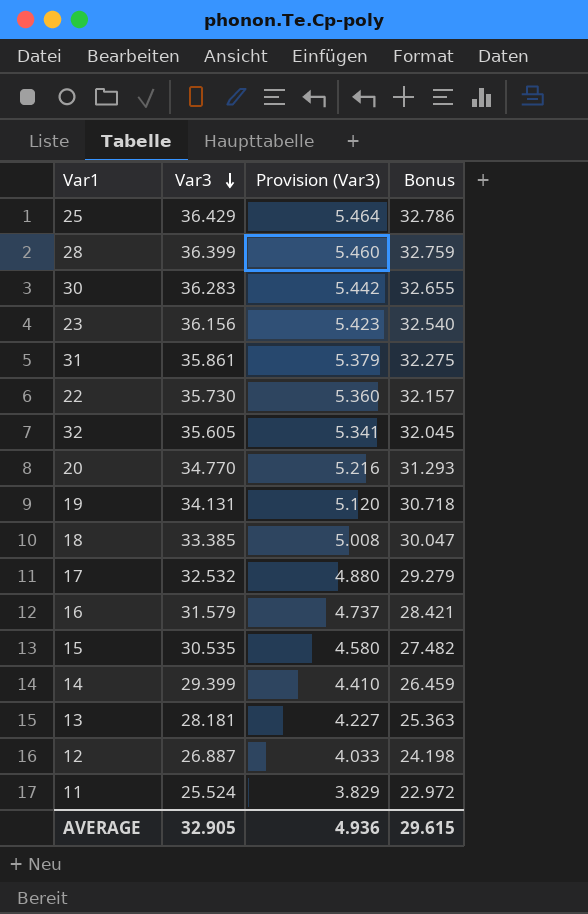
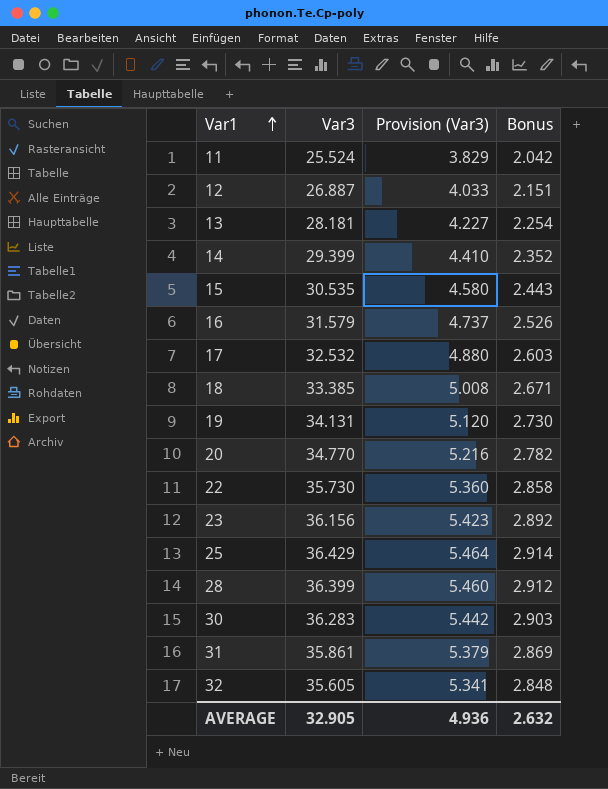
row order: Var3 descending -> Var1 ascending
column Bonus | formula: [Var3] * 0.9 -> [Var3] * 0.08
AVERAGE | Bonus: 29.615 -> 2.632

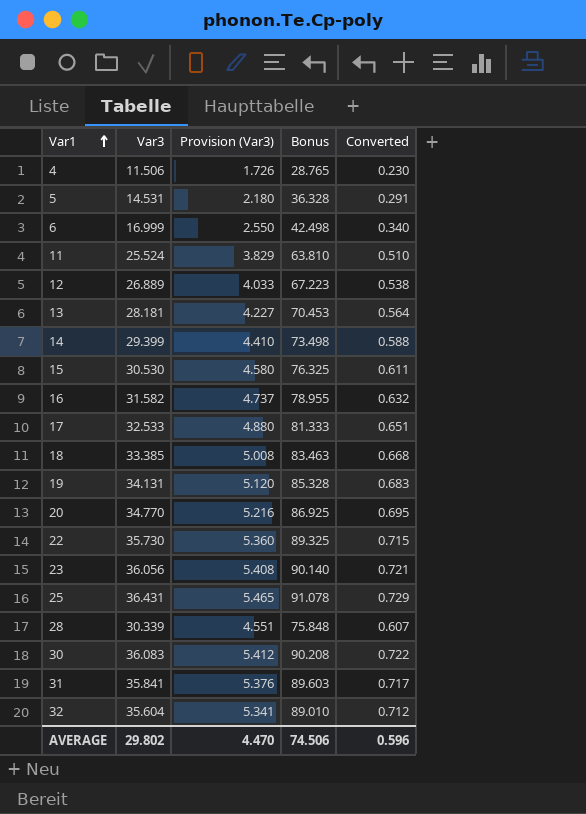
column Bonus | formula: [Var3] * 0.08 -> [Var3] * 2.5
column Converted | formula: none -> [Var3] * 0.02
row 4: none -> 11.506 | 1.726 | 28.765 | 0.230
row 5: none -> 14.531 | 2.180 | 36.328 | 0.291
row 6: none -> 16.999 | 2.550 | 42.498 | 0.340
12 | Var3: 26.887 -> 26.889
15 | Var3: 30.535 -> 30.530
16 | Var3: 31.579 -> 31.582
17 | Var3: 32.532 -> 32.533
23 | Var3: 36.156 -> 36.056
23 | Provision (Var3): 5.423 -> 5.408
25 | Var3: 36.429 -> 36.431
25 | Provision (Var3): 5.464 -> 5.465
28 | Var3: 36.399 -> 30.339
28 | Provision (Var3): 5.460 -> 4.551
30 | Var3: 36.283 -> 36.083
30 | Provision (Var3): 5.442 -> 5.412
31 | Var3: 35.861 -> 35.841
31 | Provision (Var3): 5.379 -> 5.376
32 | Var3: 35.605 -> 35.604
AVERAGE | Var3: 32.905 -> 29.802
AVERAGE | Provision (Var3): 4.936 -> 4.470
AVERAGE | Bonus: 2.632 -> 74.506

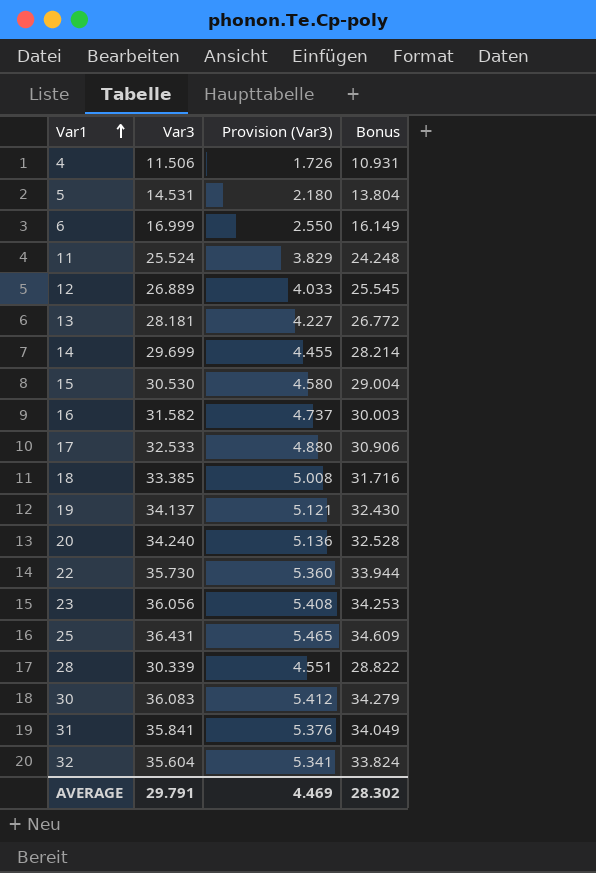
column Converted | formula: [Var3] * 0.02 -> none
column Bonus | formula: [Var3] * 2.5 -> [Var3] * 0.95
14 | Var3: 29.399 -> 29.699
14 | Provision (Var3): 4.410 -> 4.455
19 | Var3: 34.131 -> 34.137
19 | Provision (Var3): 5.120 -> 5.121
20 | Var3: 34.770 -> 34.240
20 | Provision (Var3): 5.216 -> 5.136
AVERAGE | Var3: 29.802 -> 29.791
AVERAGE | Provision (Var3): 4.470 -> 4.469
AVERAGE | Bonus: 74.506 -> 28.302

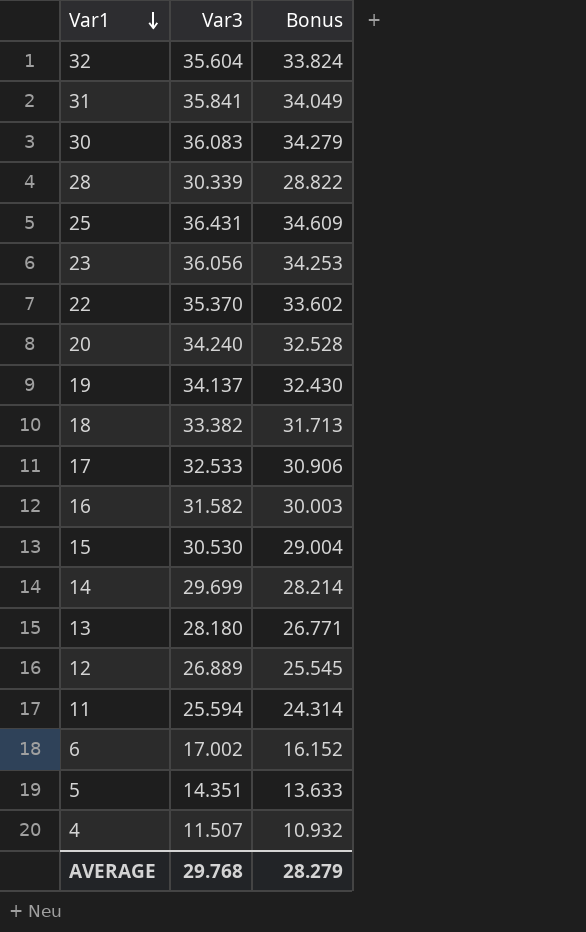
row order: Var1 ascending -> Var1 descending
column Provision (Var3) | formula: [Var3] * 0.15 -> none
22 | Var3: 35.730 -> 35.370
22 | Bonus: 33.944 -> 33.602
18 | Var3: 33.385 -> 33.382
18 | Bonus: 31.716 -> 31.713
13 | Var3: 28.181 -> 28.180
13 | Bonus: 26.772 -> 26.771
11 | Var3: 25.524 -> 25.594
11 | Bonus: 24.248 -> 24.314
6 | Var3: 16.999 -> 17.002
6 | Bonus: 16.149 -> 16.152
5 | Var3: 14.531 -> 14.351
5 | Bonus: 13.804 -> 13.633
4 | Var3: 11.506 -> 11.507
4 | Bonus: 10.931 -> 10.932
AVERAGE | Var3: 29.791 -> 29.768
AVERAGE | Bonus: 28.302 -> 28.279

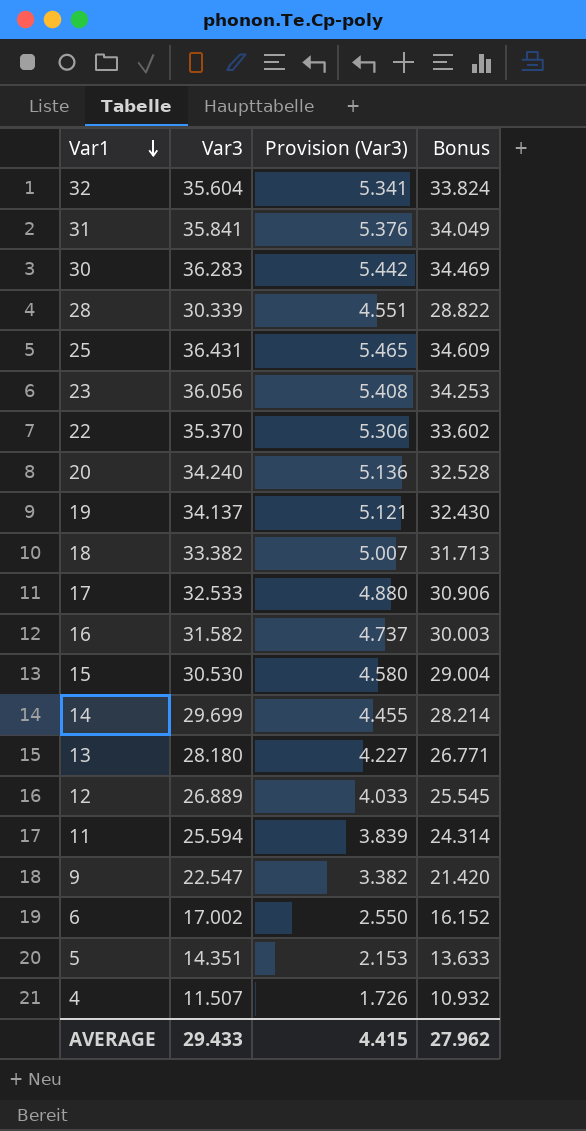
column Provision (Var3) | formula: none -> [Var3] * 0.15
30 | Var3: 36.083 -> 36.283
30 | Bonus: 34.279 -> 34.469
row 9: none -> 22.547 | 3.382 | 21.420
AVERAGE | Var3: 29.768 -> 29.433
AVERAGE | Bonus: 28.279 -> 27.962

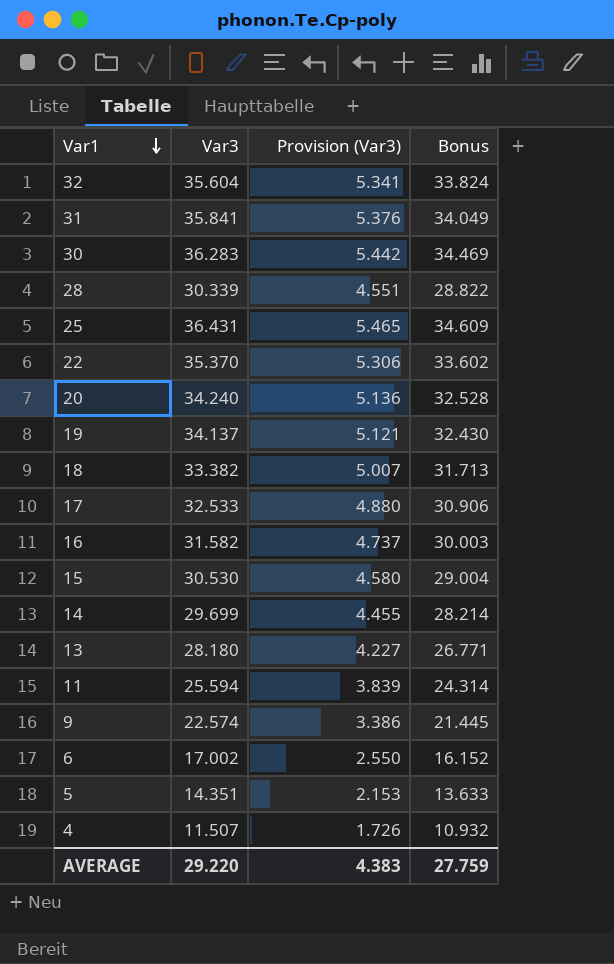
row 23: 36.056 | 5.408 | 34.253 -> none
row 12: 26.889 | 4.033 | 25.545 -> none
9 | Var3: 22.547 -> 22.574
9 | Provision (Var3): 3.382 -> 3.386
9 | Bonus: 21.420 -> 21.445
AVERAGE | Var3: 29.433 -> 29.220
AVERAGE | Provision (Var3): 4.415 -> 4.383
AVERAGE | Bonus: 27.962 -> 27.759

